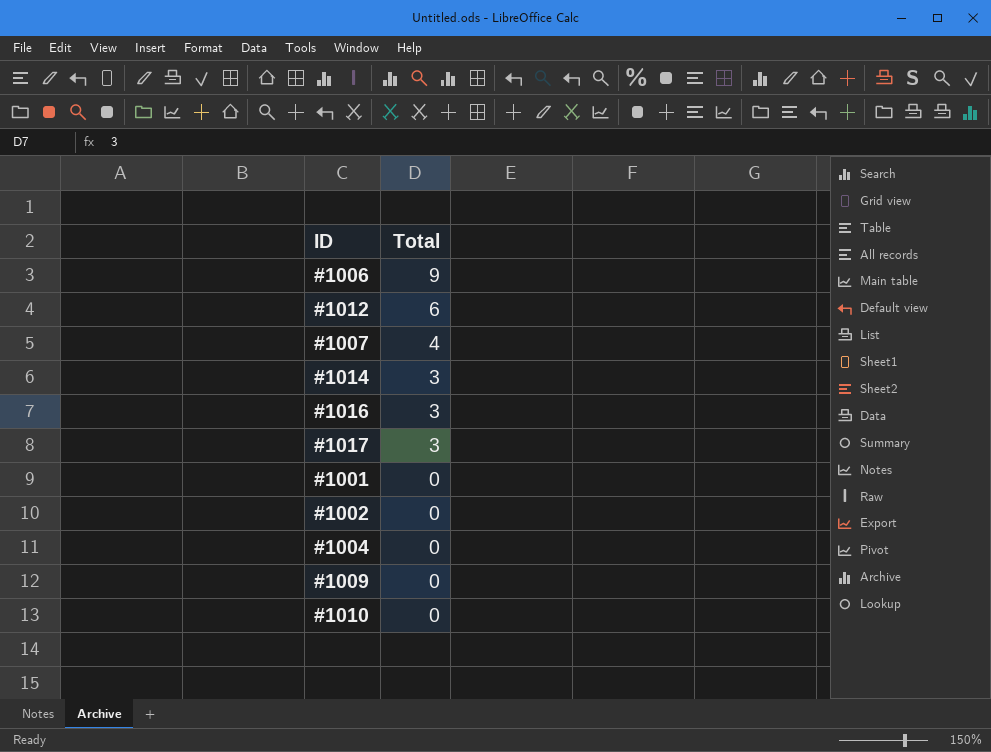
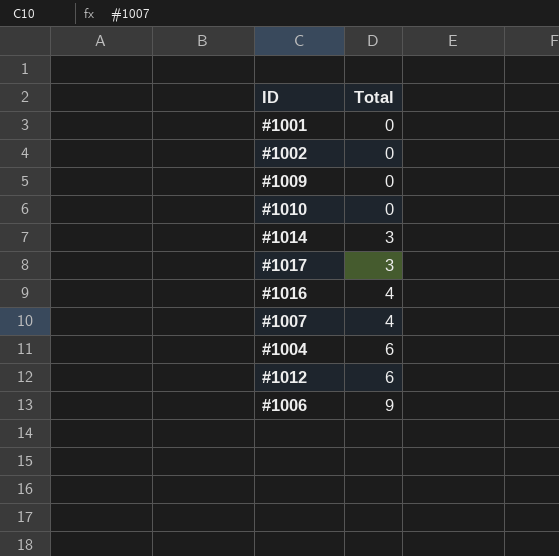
row order: Total descending -> Total ascending
#1016 | Total: 3 -> 4
#1004 | Total: 0 -> 6

